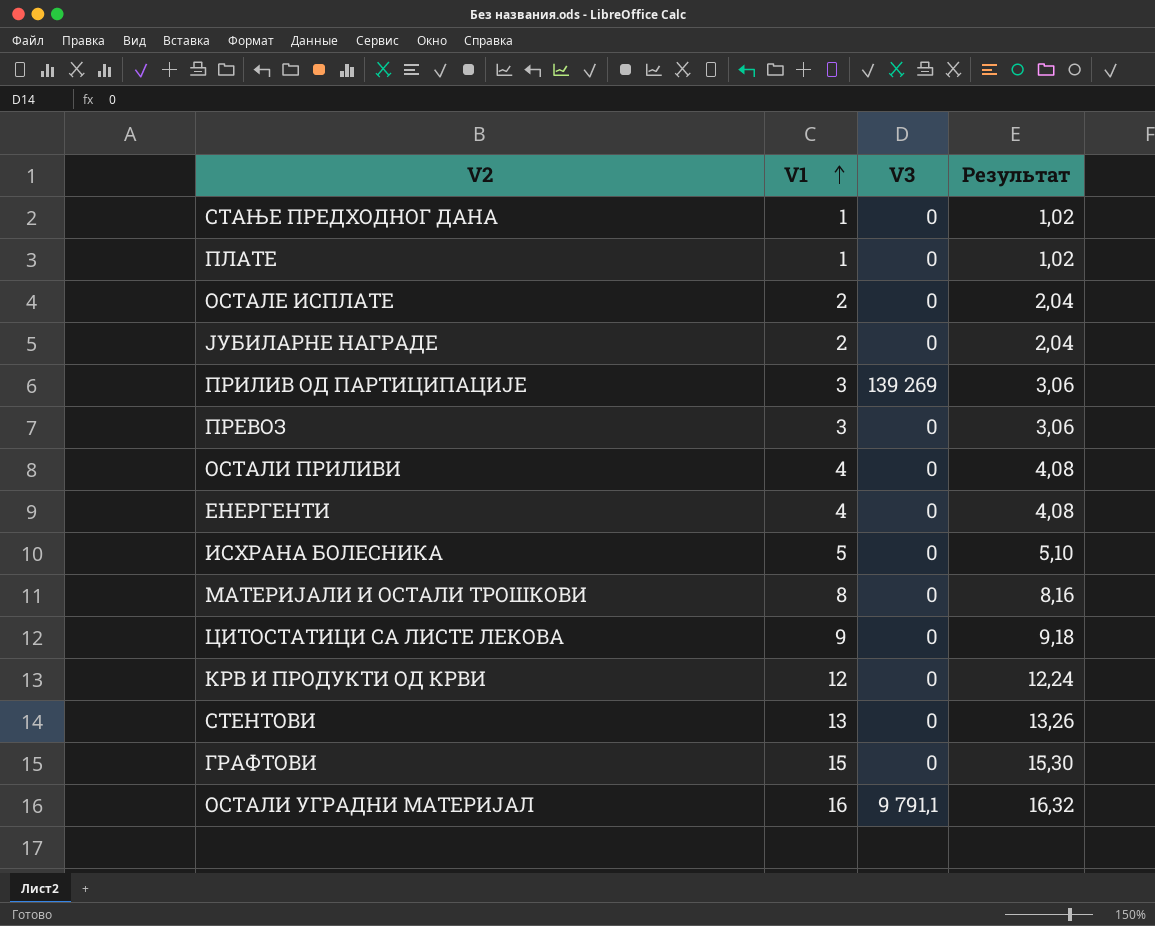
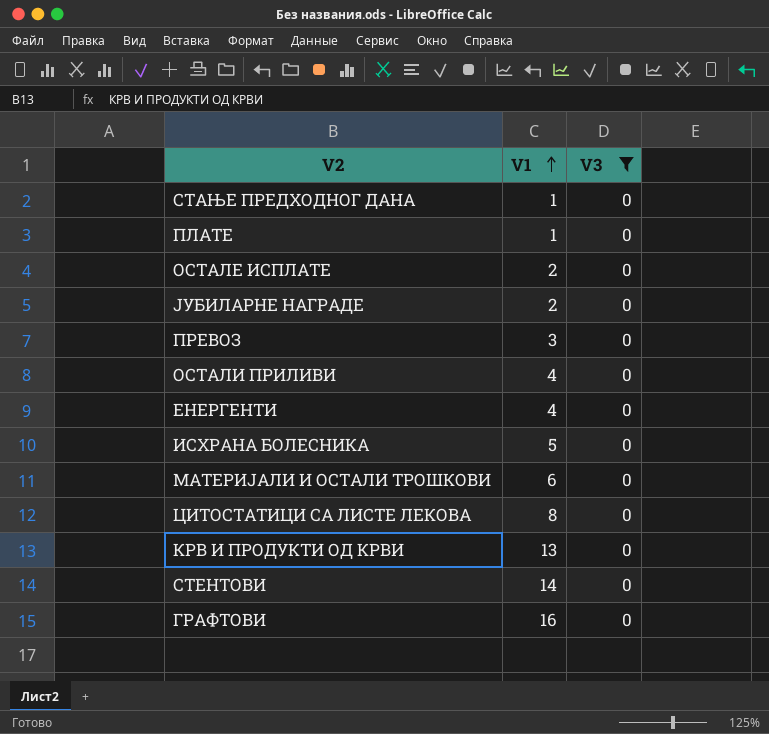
filter: none -> V3 = 0
column Результат | formula: [V1] * 1,02 -> none
МАТЕРИЈАЛИ И ОСТАЛИ ТРОШКОВИ | V1: 8 -> 6
ЦИТОСТАТИЦИ СА ЛИСТЕ ЛЕКОВА | V1: 9 -> 8
КРВ И ПРОДУКТИ ОД КРВИ | V1: 12 -> 13
СТЕНТОВИ | V1: 13 -> 14
ГРАФТОВИ | V1: 15 -> 16

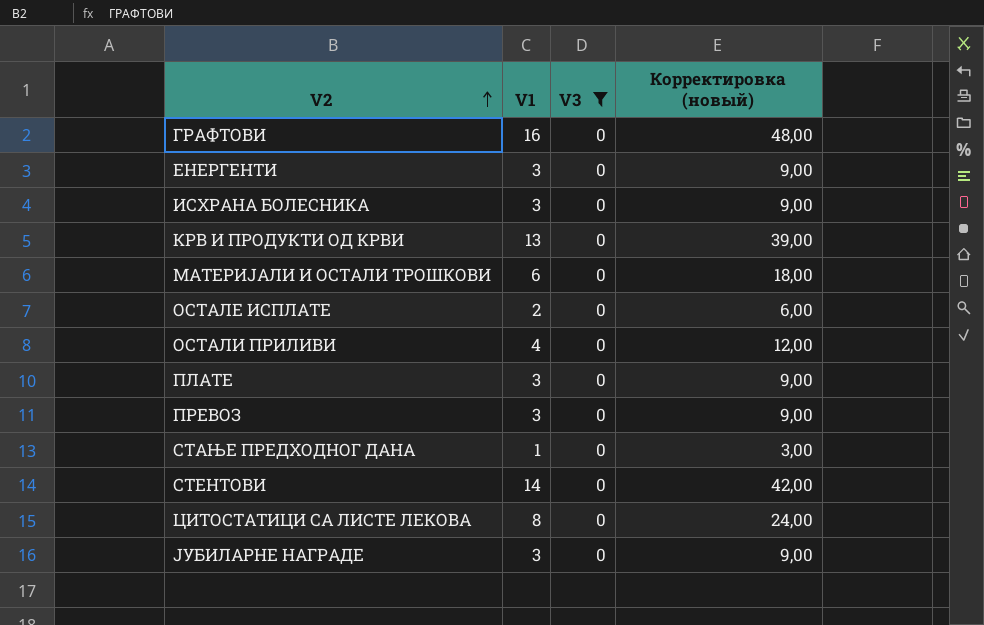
row order: V1 ascending -> V2 ascending
column Корректировка (новый) | formula: none -> [V1] * 3
ЕНЕРГЕНТИ | V1: 4 -> 3
ИСХРАНА БОЛЕСНИКА | V1: 5 -> 3
ПЛАТЕ | V1: 1 -> 3
ЈУБИЛАРНЕ НАГРАДЕ | V1: 2 -> 3

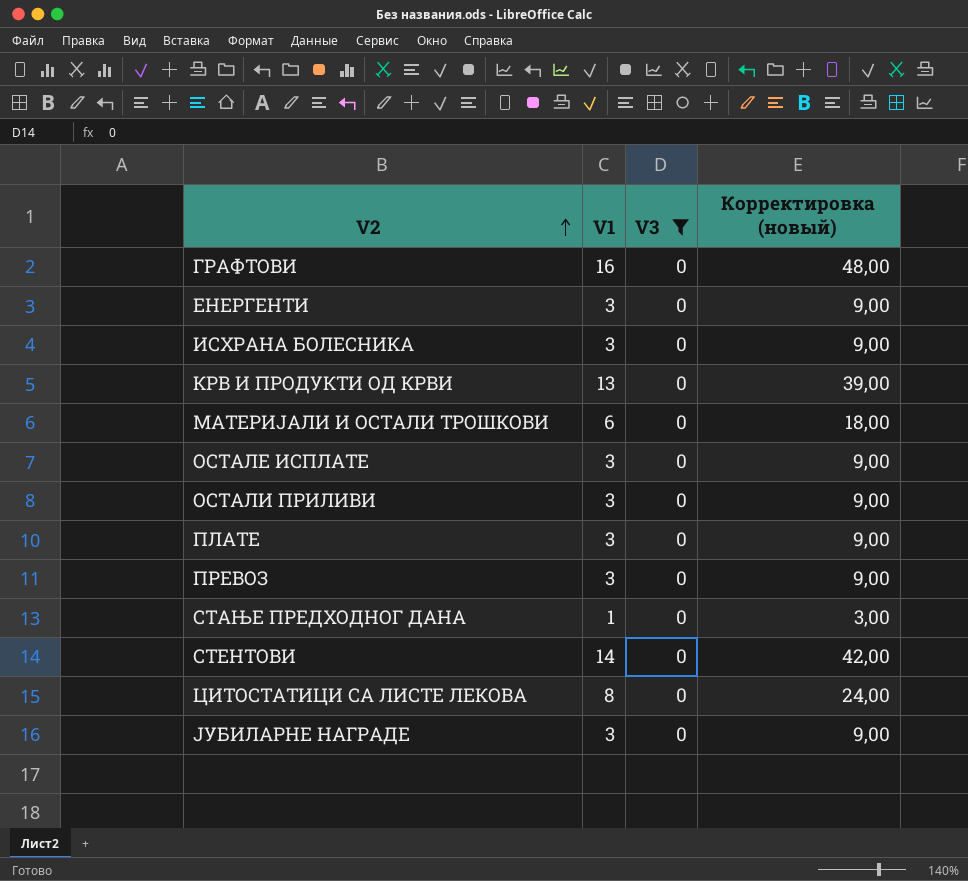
ОСТАЛЕ ИСПЛАТЕ | V1: 2 -> 3
ОСТАЛЕ ИСПЛАТЕ | Корректировка (новый): 6,00 -> 9,00
ОСТАЛИ ПРИЛИВИ | V1: 4 -> 3
ОСТАЛИ ПРИЛИВИ | Корректировка (новый): 12,00 -> 9,00

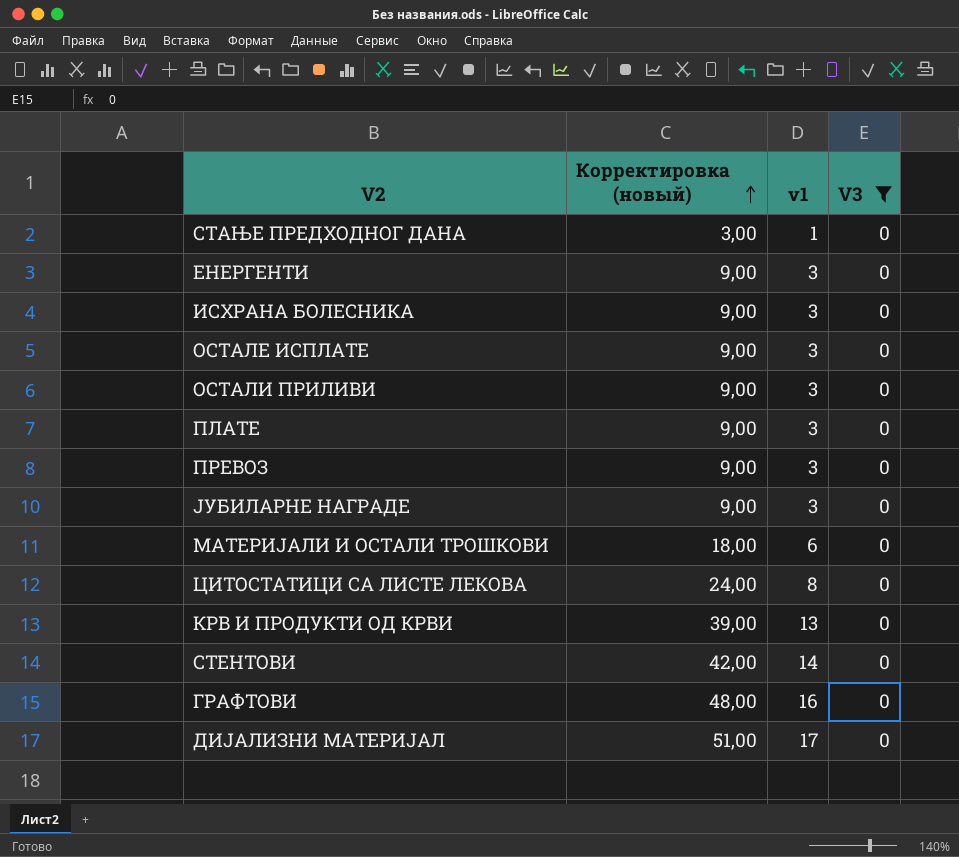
row order: V2 ascending -> Корректировка (новый) ascending
column Корректировка (новый) | position: 4 -> 2
column name: V1 -> v1
row ДИЈАЛИЗНИ МАТЕРИЈАЛ: none -> 51,00 | 17 | 0

